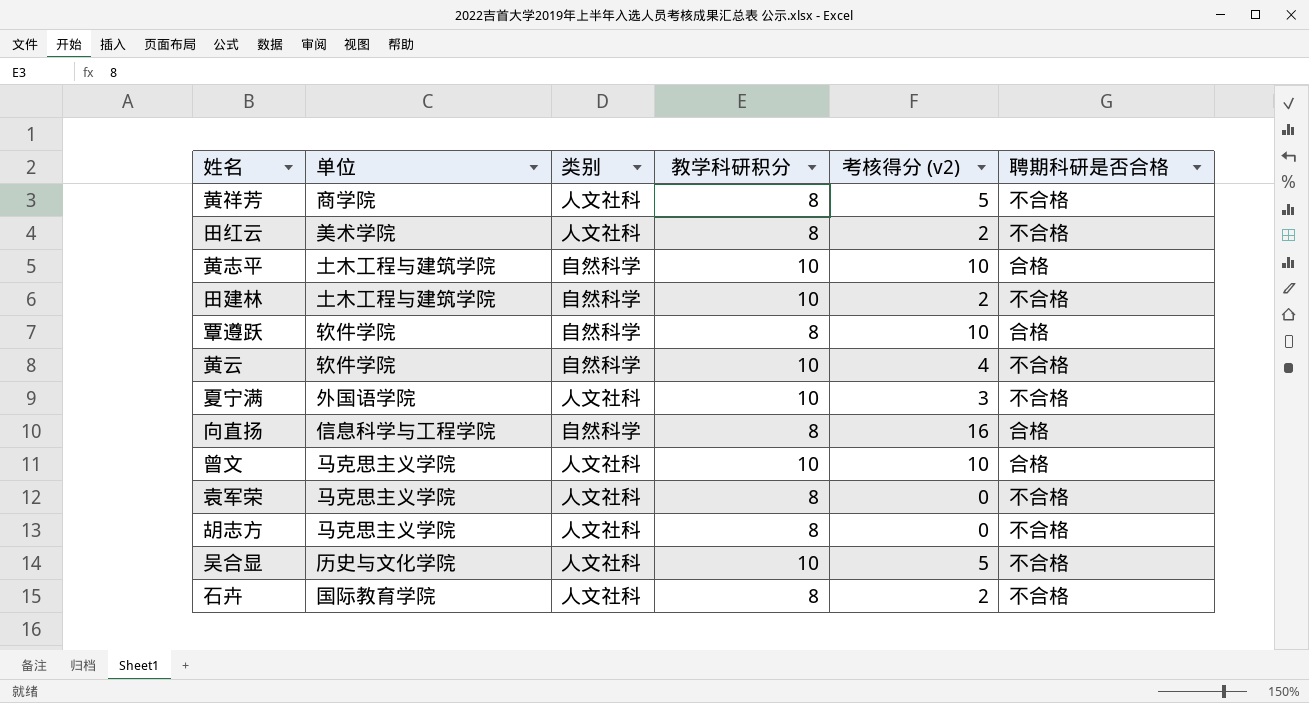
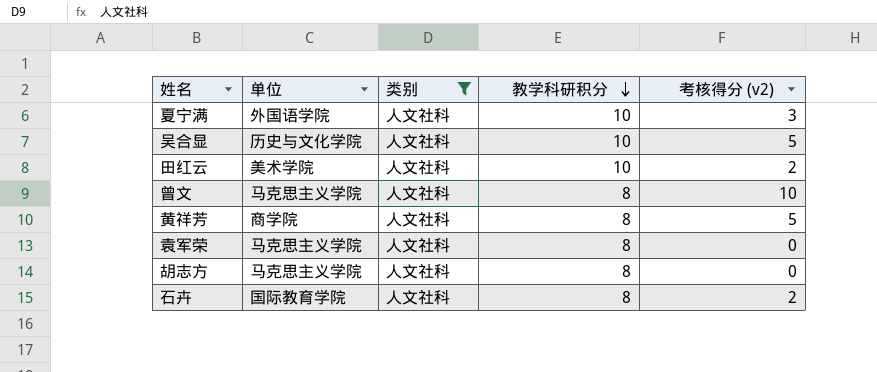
filter: none -> 类别 = 人文社科
row order: none -> 教学科研积分 descending
column 聘期科研是否合格 | position: 6 -> none
田红云 | 教学科研积分: 8 -> 10
曾文 | 教学科研积分: 10 -> 8

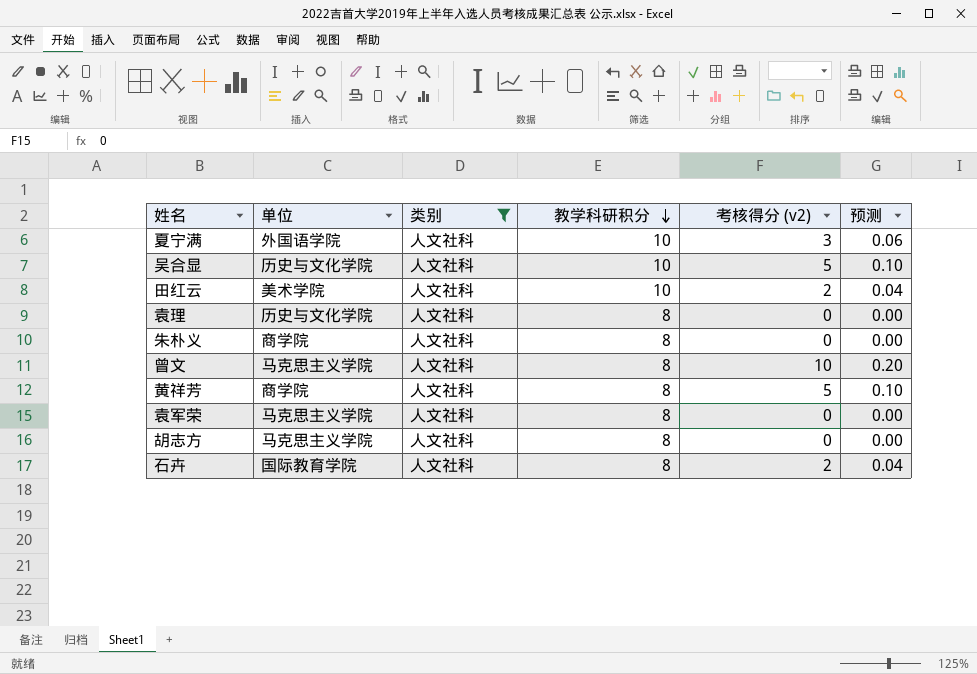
column 预测 | formula: none -> [考核得分 (v2)] * 0.02
row 袁理: none -> 历史与文化学院 | 人文社科 | 8 | 0 | 0.00
row 朱朴义: none -> 商学院 | 人文社科 | 8 | 0 | 0.00

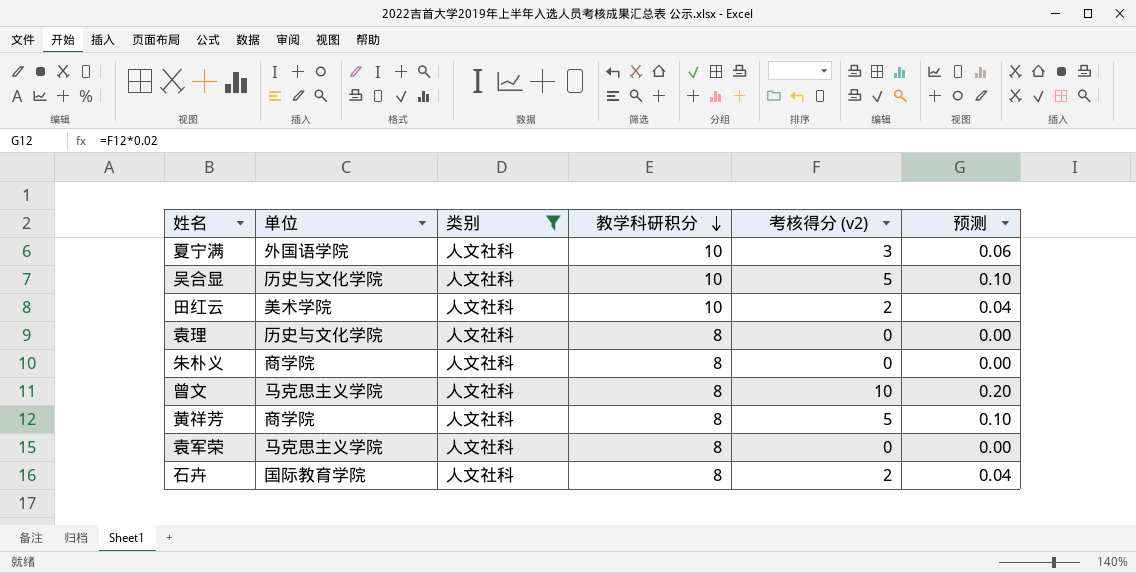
row 胡志方: 马克思主义学院 | 人文社科 | 8 | 0 | 0.00 -> none

